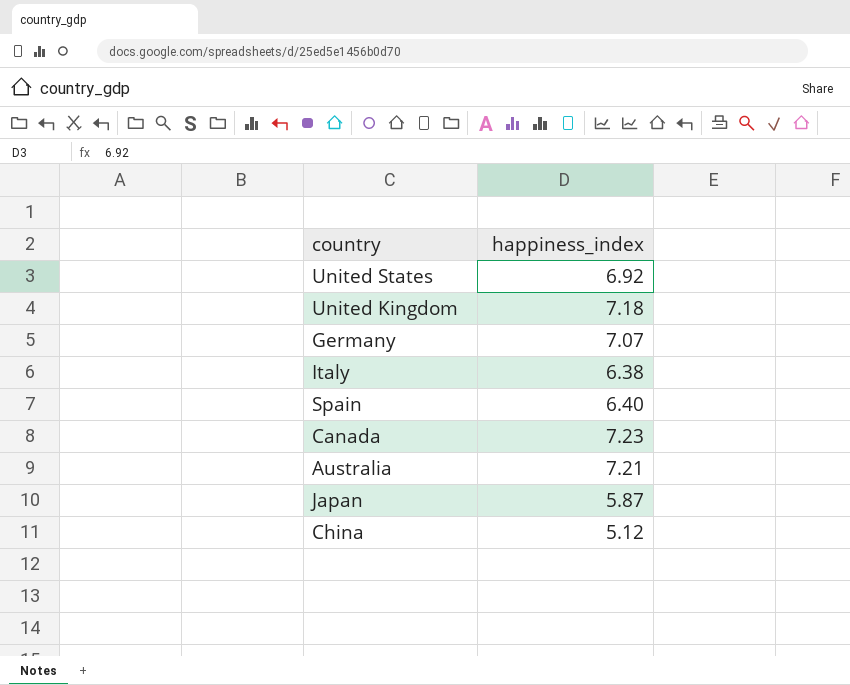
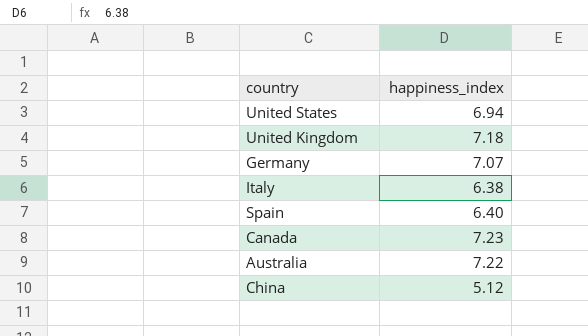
row Japan: 5.87 -> none
United States | happiness_index: 6.92 -> 6.94
Australia | happiness_index: 7.21 -> 7.22

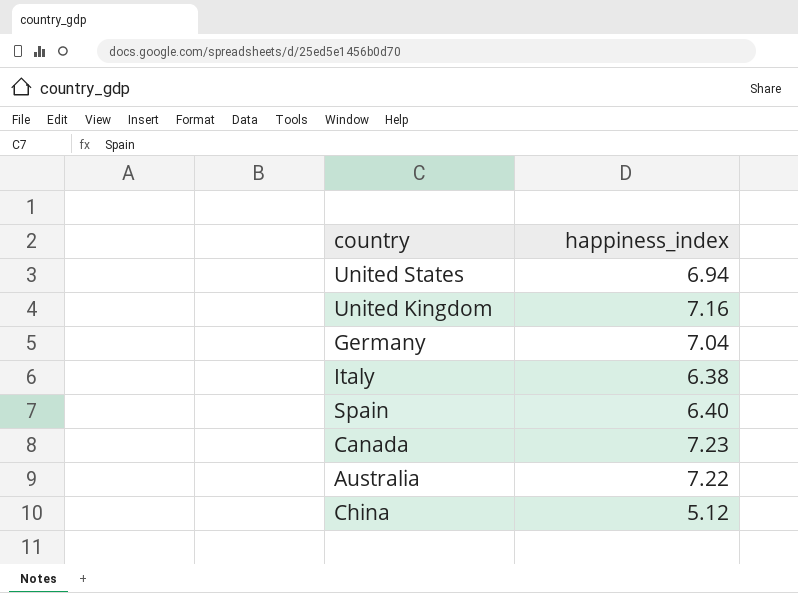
United Kingdom | happiness_index: 7.18 -> 7.16
Germany | happiness_index: 7.07 -> 7.04

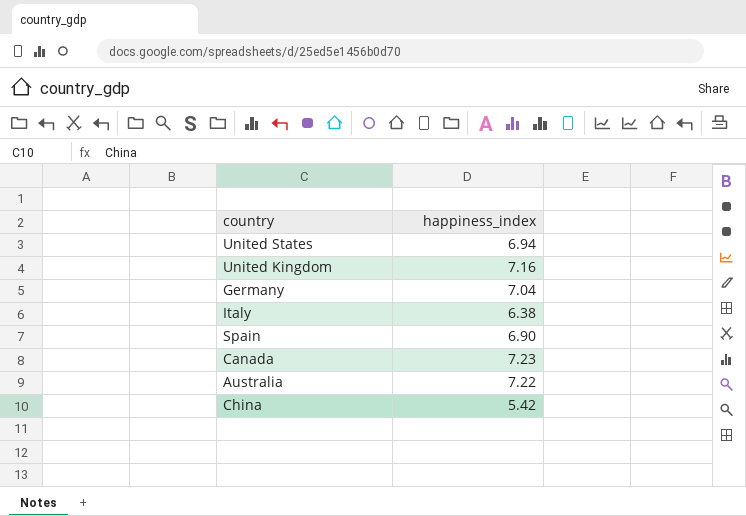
Spain | happiness_index: 6.40 -> 6.90
China | happiness_index: 5.12 -> 5.42

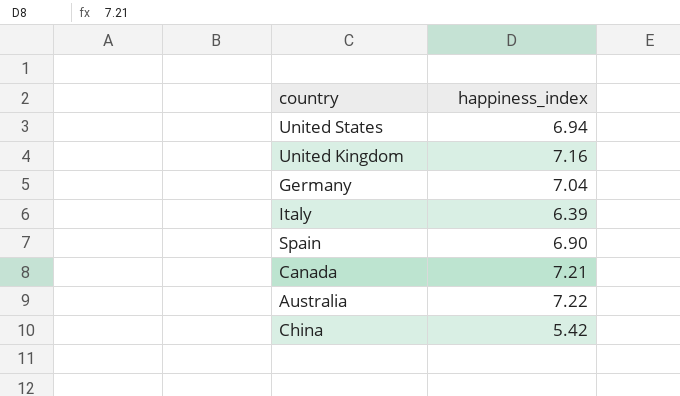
Italy | happiness_index: 6.38 -> 6.39
Canada | happiness_index: 7.23 -> 7.21

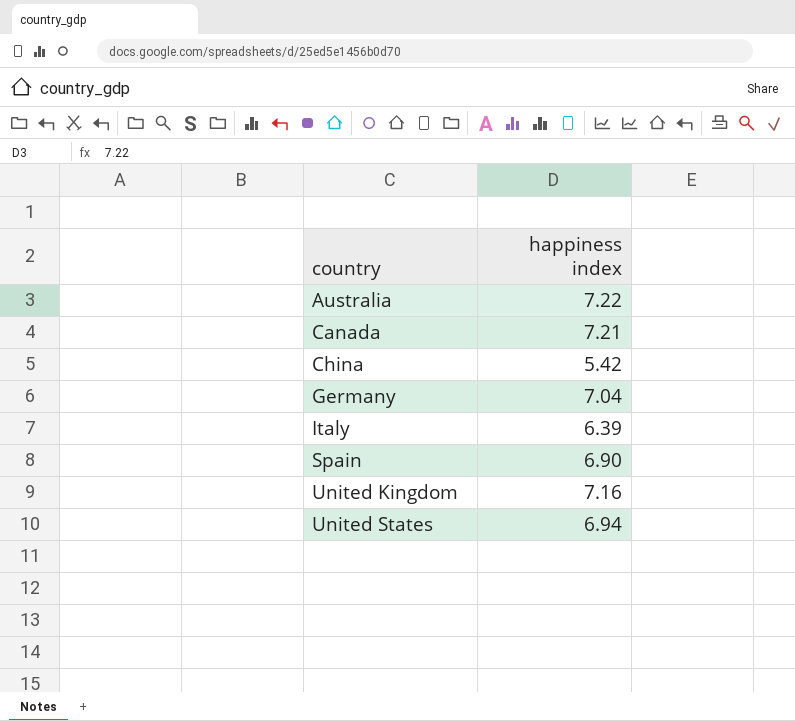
row order: none -> country ascending
column name: happiness_index -> happiness index

